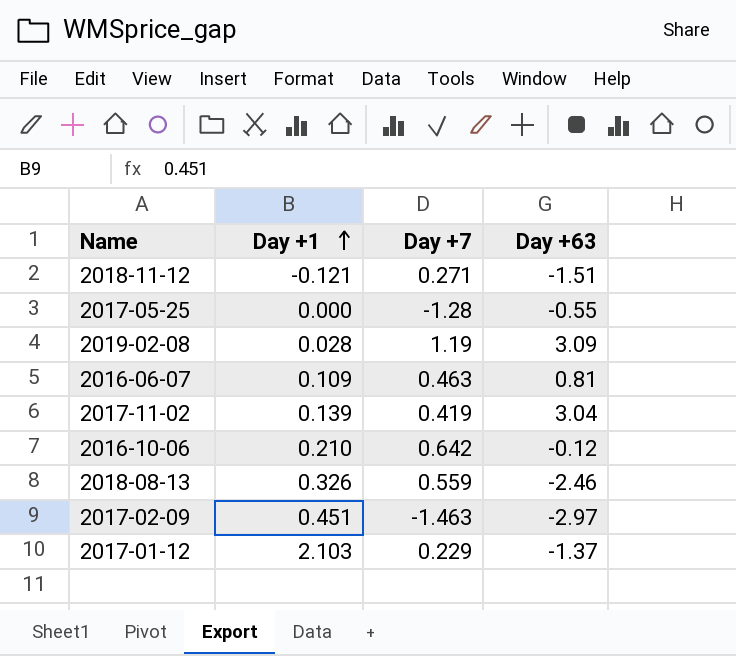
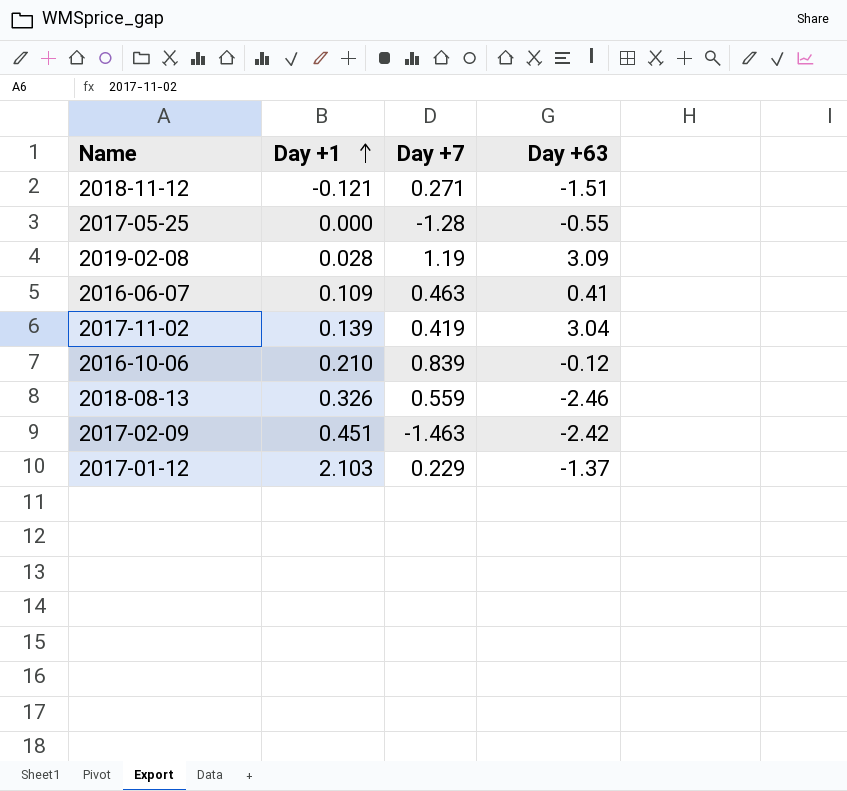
2016-06-07 | Day +63: 0.81 -> 0.41
2016-10-06 | Day +7: 0.642 -> 0.839
2017-02-09 | Day +63: -2.97 -> -2.42

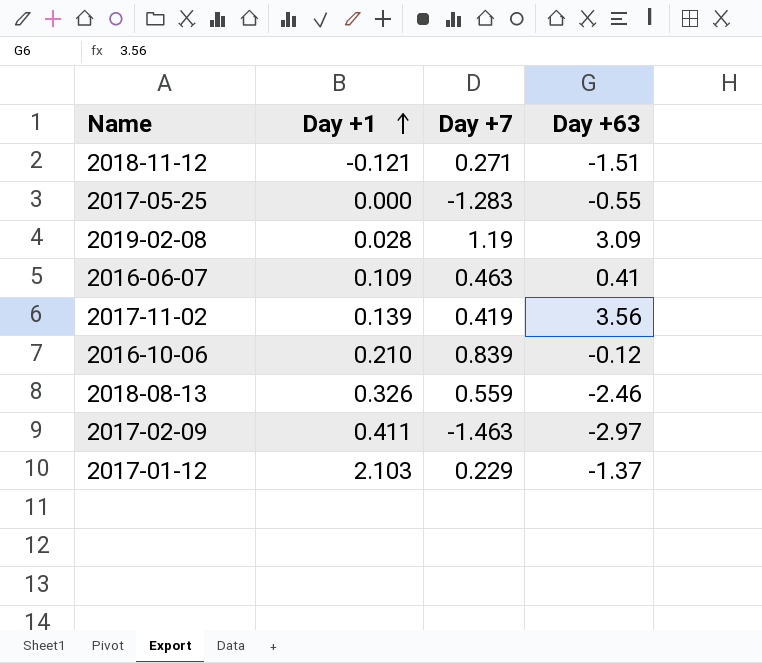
2017-05-25 | Day +7: -1.28 -> -1.283
2017-11-02 | Day +63: 3.04 -> 3.56
2017-02-09 | Day +1: 0.451 -> 0.411
2017-02-09 | Day +63: -2.42 -> -2.97

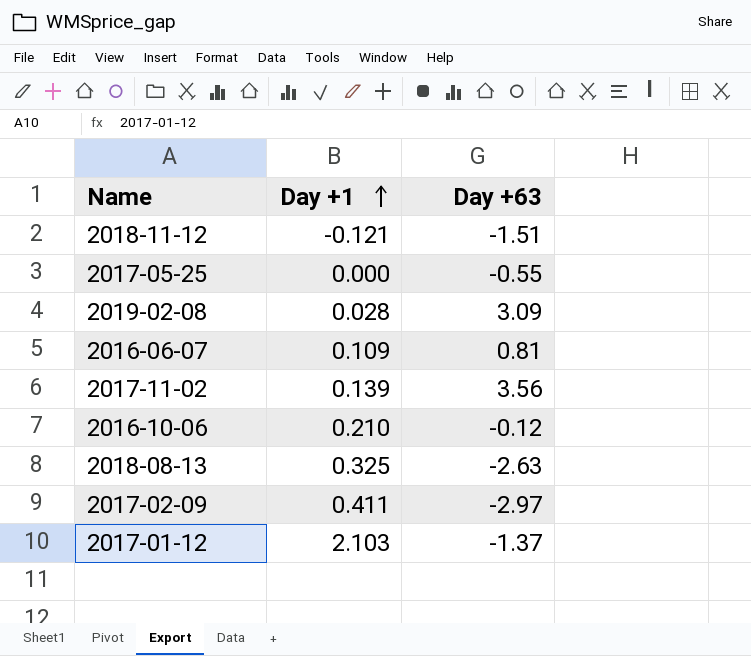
column Day +7 | position: 3 -> none
2016-06-07 | Day +63: 0.41 -> 0.81
2018-08-13 | Day +1: 0.326 -> 0.325
2018-08-13 | Day +63: -2.46 -> -2.63

